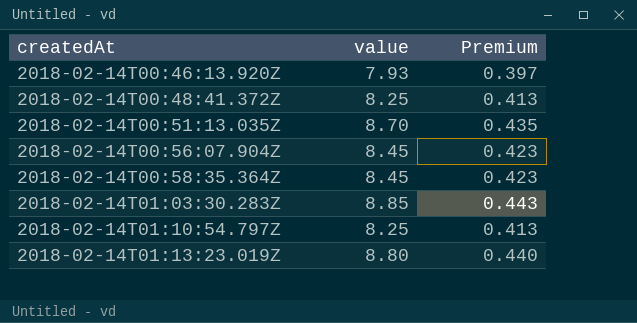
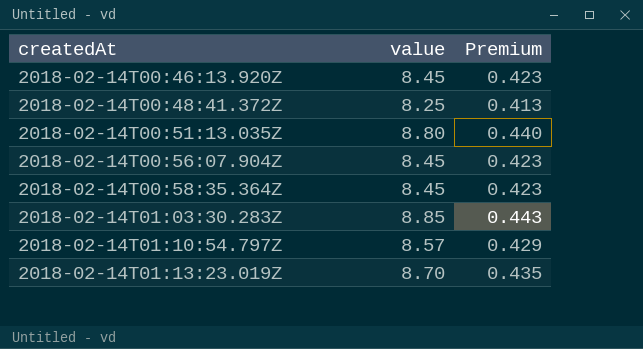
2018-02-14T00:46:13.920Z | value: 7.93 -> 8.45
2018-02-14T00:46:13.920Z | Premium: 0.397 -> 0.423
2018-02-14T00:51:13.035Z | value: 8.70 -> 8.80
2018-02-14T00:51:13.035Z | Premium: 0.435 -> 0.440
2018-02-14T01:10:54.797Z | value: 8.25 -> 8.57
2018-02-14T01:10:54.797Z | Premium: 0.413 -> 0.429
2018-02-14T01:13:23.019Z | value: 8.80 -> 8.70
2018-02-14T01:13:23.019Z | Premium: 0.440 -> 0.435

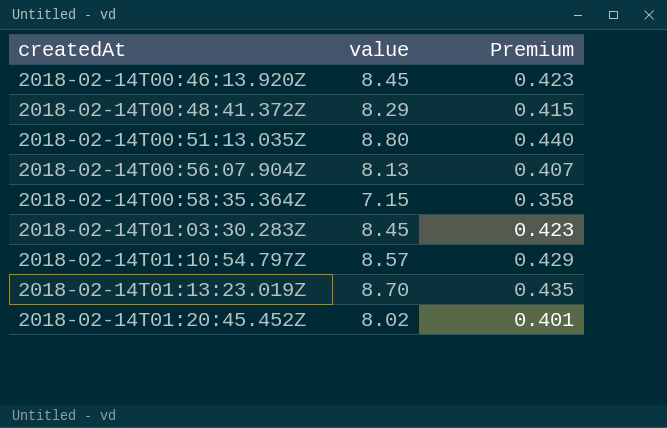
2018-02-14T00:48:41.372Z | value: 8.25 -> 8.29
2018-02-14T00:48:41.372Z | Premium: 0.413 -> 0.415
2018-02-14T00:56:07.904Z | value: 8.45 -> 8.13
2018-02-14T00:56:07.904Z | Premium: 0.423 -> 0.407
2018-02-14T00:58:35.364Z | value: 8.45 -> 7.15
2018-02-14T00:58:35.364Z | Premium: 0.423 -> 0.358
2018-02-14T01:03:30.283Z | value: 8.85 -> 8.45
2018-02-14T01:03:30.283Z | Premium: 0.443 -> 0.423
row 2018-02-14T01:20:45.452Z: none -> 8.02 | 0.401

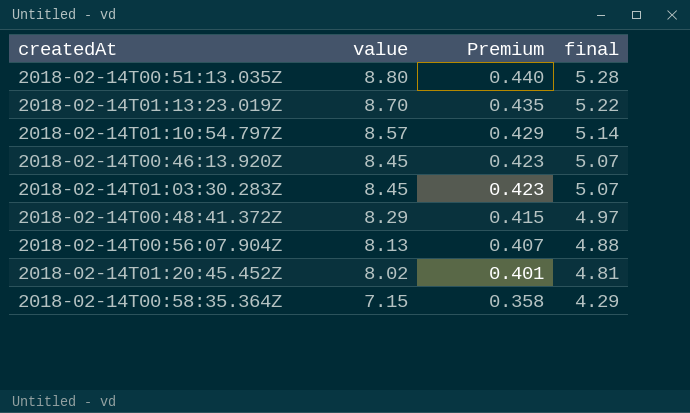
row order: createdAt ascending -> value descending
column final | formula: none -> [value] * 0.6

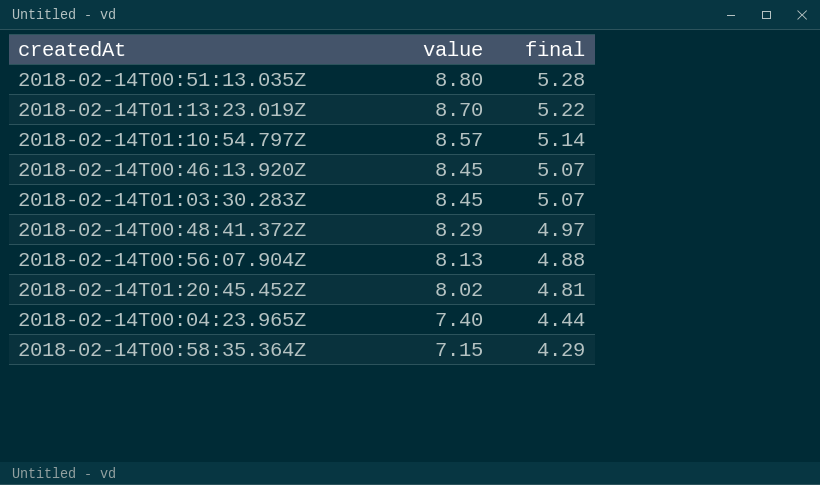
column Premium | formula: [value] * 0.05 -> none
row 2018-02-14T00:04:23.965Z: none -> 7.40 | 4.44

